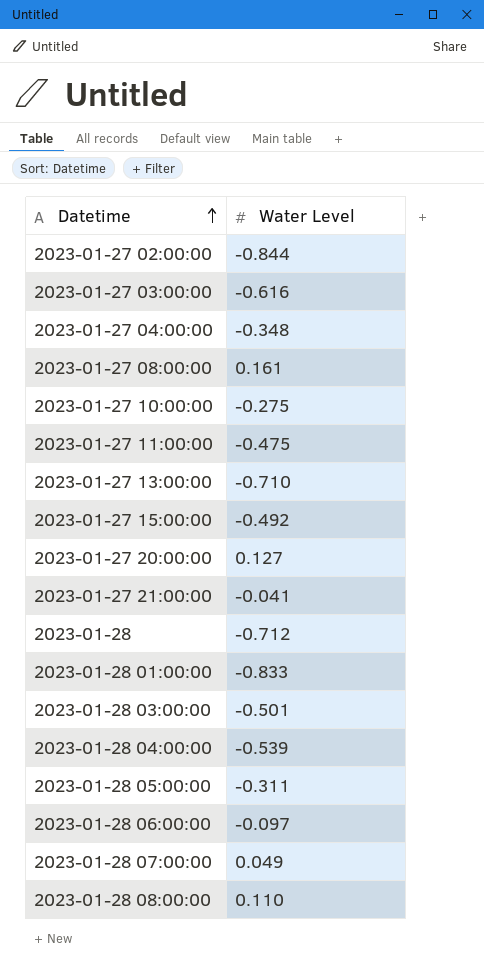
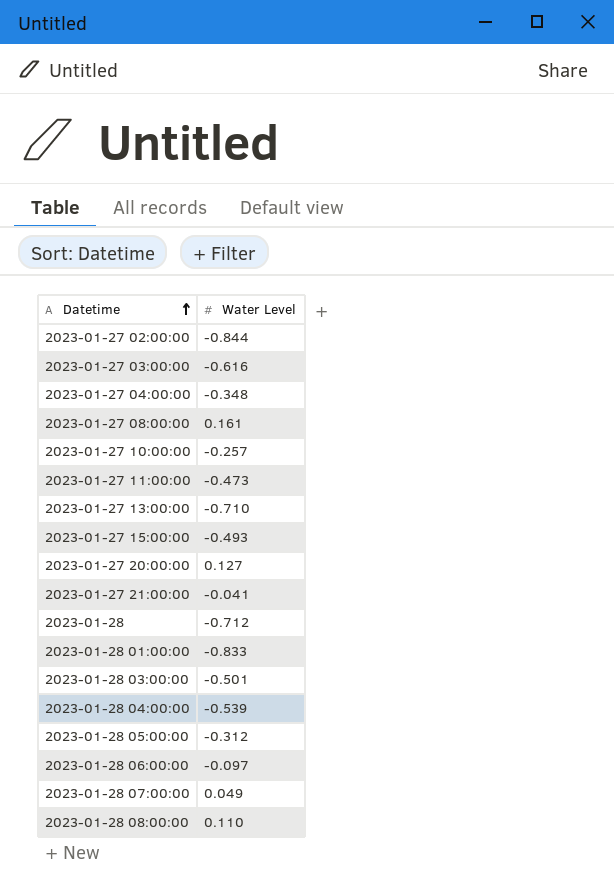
2023-01-27 10:00:00 | Water Level: -0.275 -> -0.257
2023-01-27 11:00:00 | Water Level: -0.475 -> -0.473
2023-01-27 15:00:00 | Water Level: -0.492 -> -0.493
2023-01-28 05:00:00 | Water Level: -0.311 -> -0.312

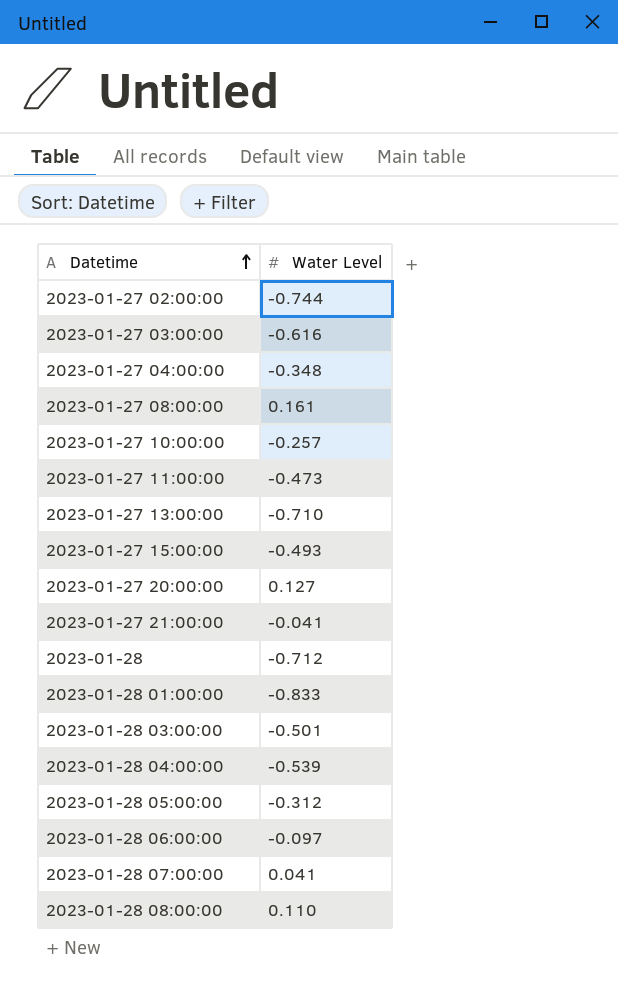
2023-01-27 02:00:00 | Water Level: -0.844 -> -0.744
2023-01-28 07:00:00 | Water Level: 0.049 -> 0.041

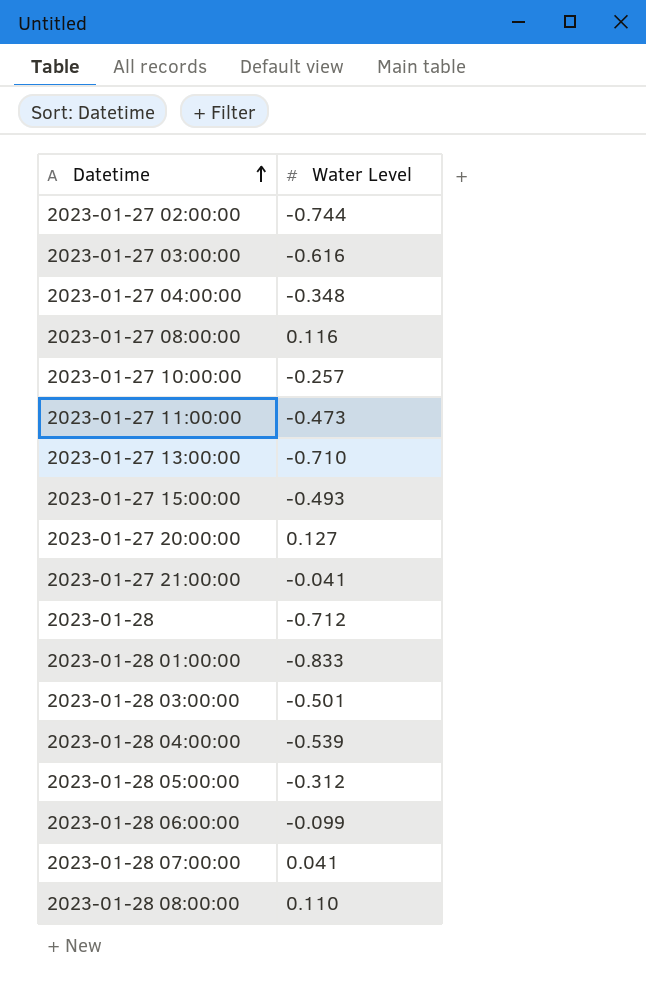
2023-01-27 08:00:00 | Water Level: 0.161 -> 0.116
2023-01-28 06:00:00 | Water Level: -0.097 -> -0.099

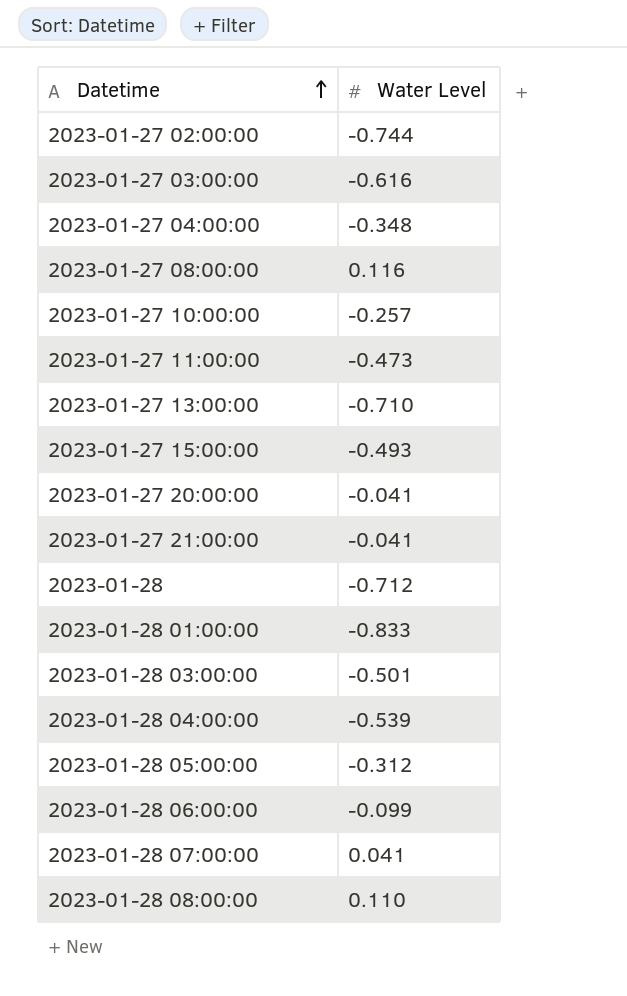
2023-01-27 20:00:00 | Water Level: 0.127 -> -0.041

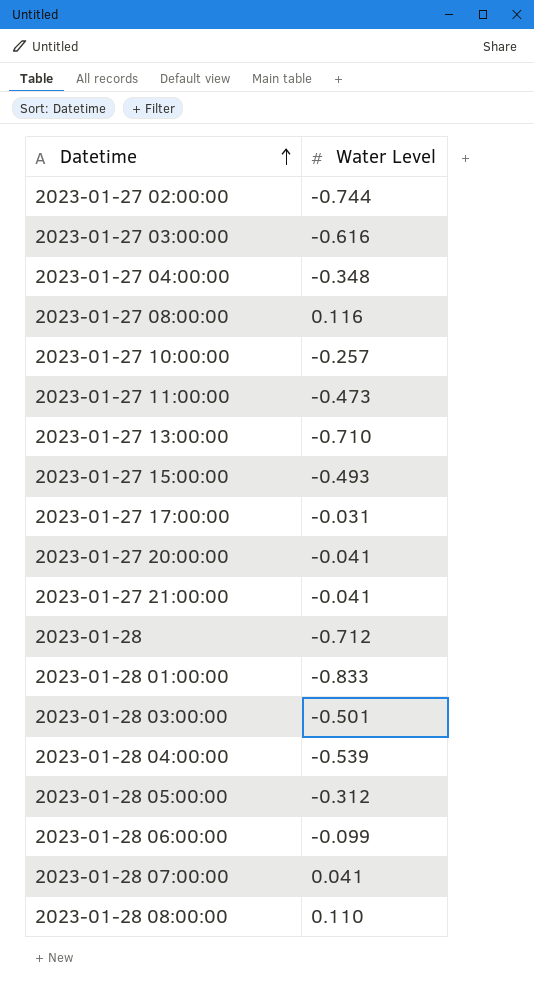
row 2023-01-27 17:00:00: none -> -0.031

